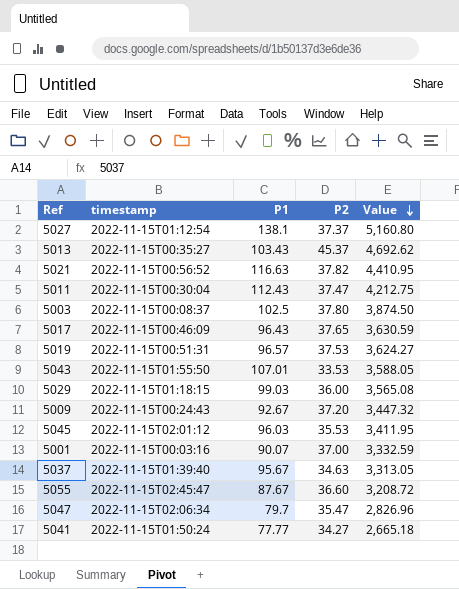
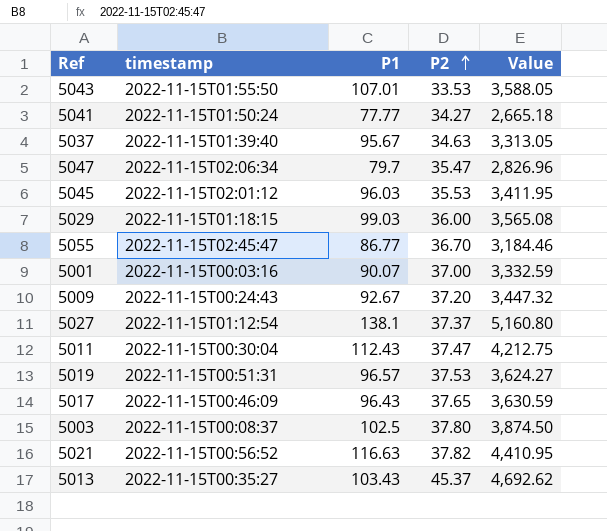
row order: Value descending -> P2 ascending
5055 | P1: 87.67 -> 86.77
5055 | P2: 36.60 -> 36.70
5055 | Value: 3,208.72 -> 3,184.46

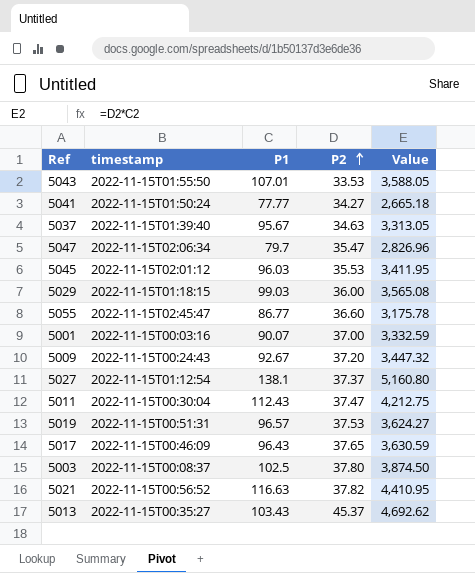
5055 | P2: 36.70 -> 36.60
5055 | Value: 3,184.46 -> 3,175.78

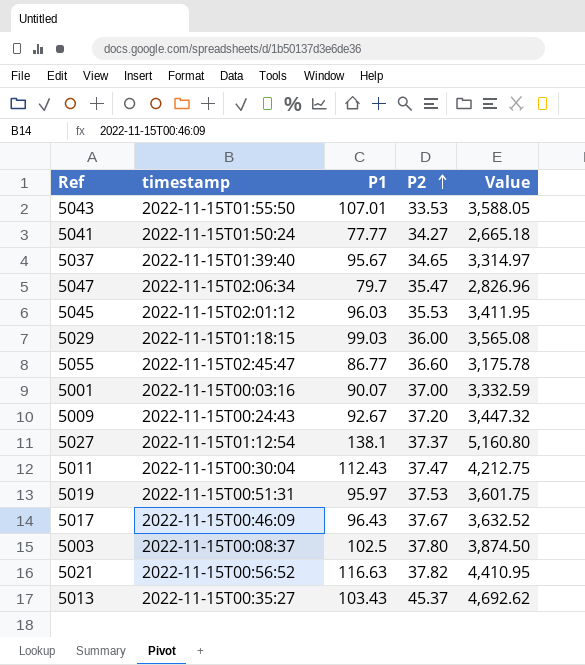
5037 | P2: 34.63 -> 34.65
5037 | Value: 3,313.05 -> 3,314.97
5019 | P1: 96.57 -> 95.97
5019 | Value: 3,624.27 -> 3,601.75
5017 | P2: 37.65 -> 37.67
5017 | Value: 3,630.59 -> 3,632.52

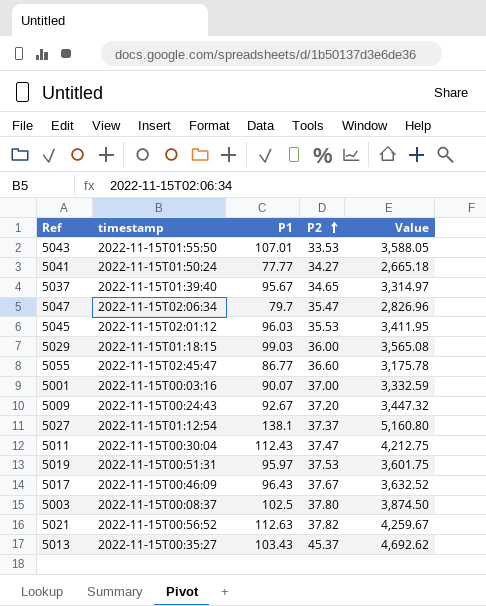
5021 | P1: 116.63 -> 112.63
5021 | Value: 4,410.95 -> 4,259.67

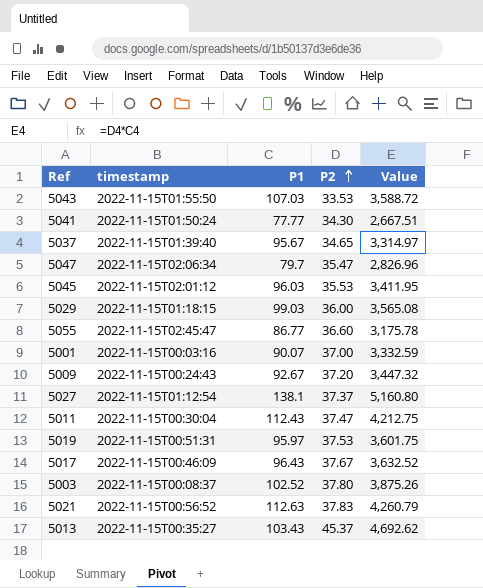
5043 | P1: 107.01 -> 107.03
5043 | Value: 3,588.05 -> 3,588.72
5041 | P2: 34.27 -> 34.30
5041 | Value: 2,665.18 -> 2,667.51
5003 | P1: 102.5 -> 102.52
5003 | Value: 3,874.50 -> 3,875.26
5021 | P2: 37.82 -> 37.83
5021 | Value: 4,259.67 -> 4,260.79

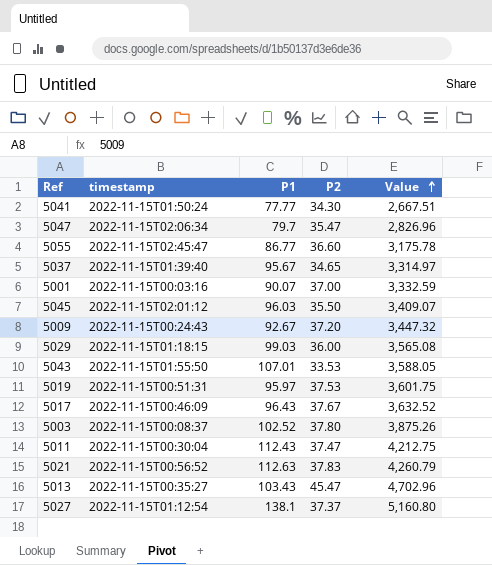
row order: P2 ascending -> Value ascending
5045 | P2: 35.53 -> 35.50
5045 | Value: 3,411.95 -> 3,409.07
5043 | P1: 107.03 -> 107.01
5043 | Value: 3,588.72 -> 3,588.05
5013 | P2: 45.37 -> 45.47
5013 | Value: 4,692.62 -> 4,702.96

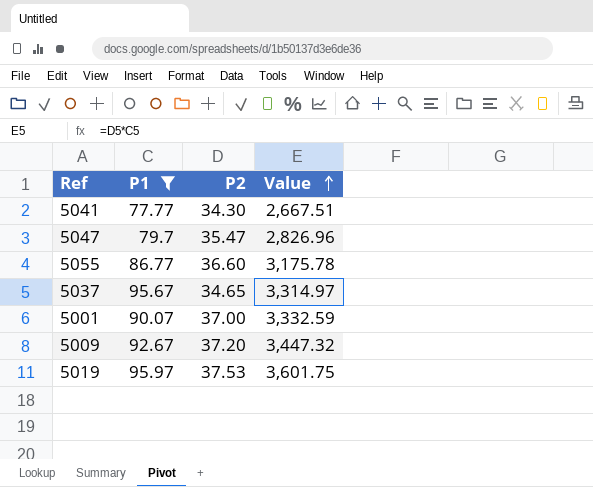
filter: none -> P1 <= 95.97
column timestamp | position: 2 -> none

